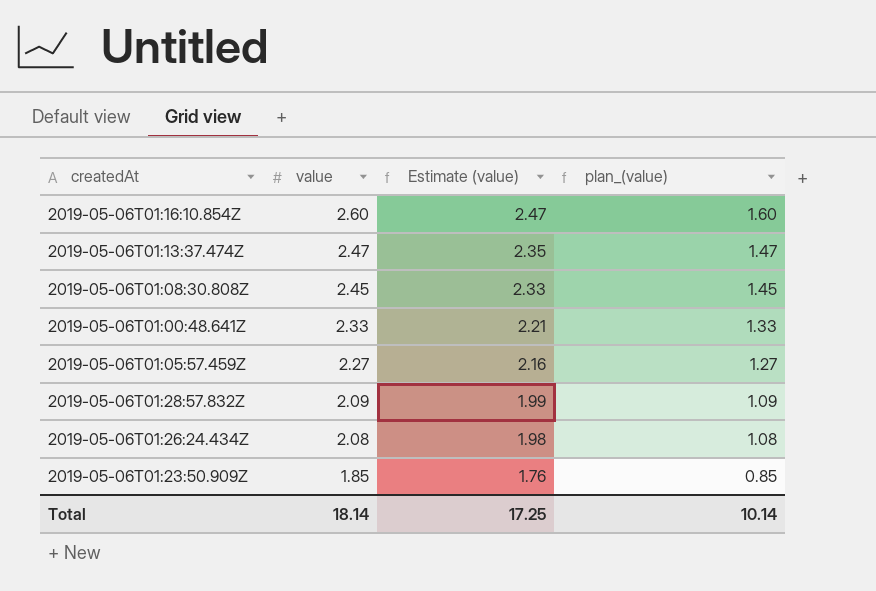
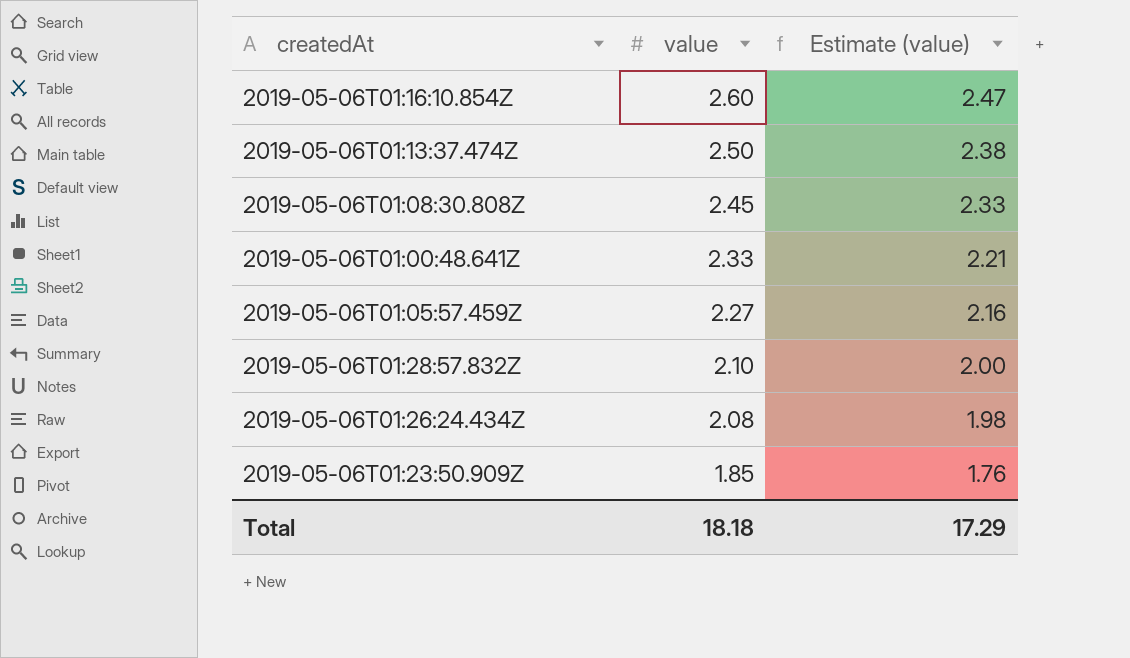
column plan_(value) | formula: [value] - 1 -> none
2019-05-06T01:13:37.474Z | value: 2.47 -> 2.50
2019-05-06T01:13:37.474Z | Estimate (value): 2.35 -> 2.38
2019-05-06T01:28:57.832Z | value: 2.09 -> 2.10
2019-05-06T01:28:57.832Z | Estimate (value): 1.99 -> 2.00
Total | value: 18.14 -> 18.18
Total | Estimate (value): 17.25 -> 17.29

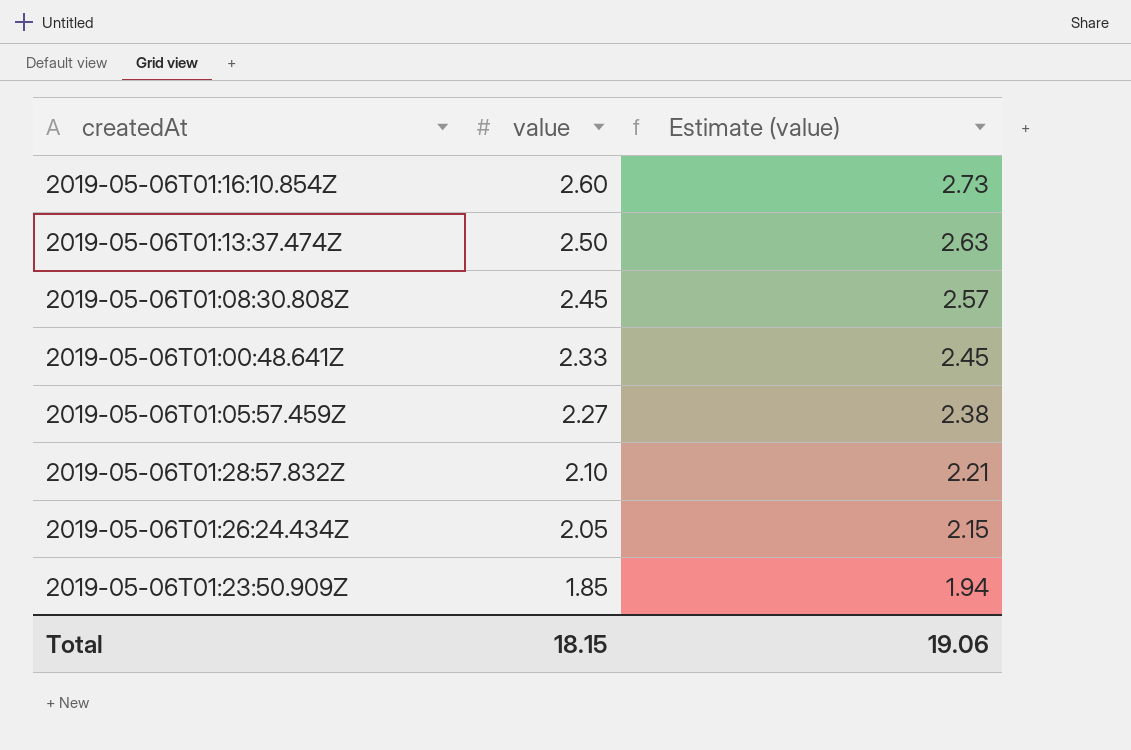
column Estimate (value) | formula: [value] * 0.95 -> [value] * 1.05
2019-05-06T01:26:24.434Z | value: 2.08 -> 2.05
Total | value: 18.18 -> 18.15
Total | Estimate (value): 17.29 -> 19.06

